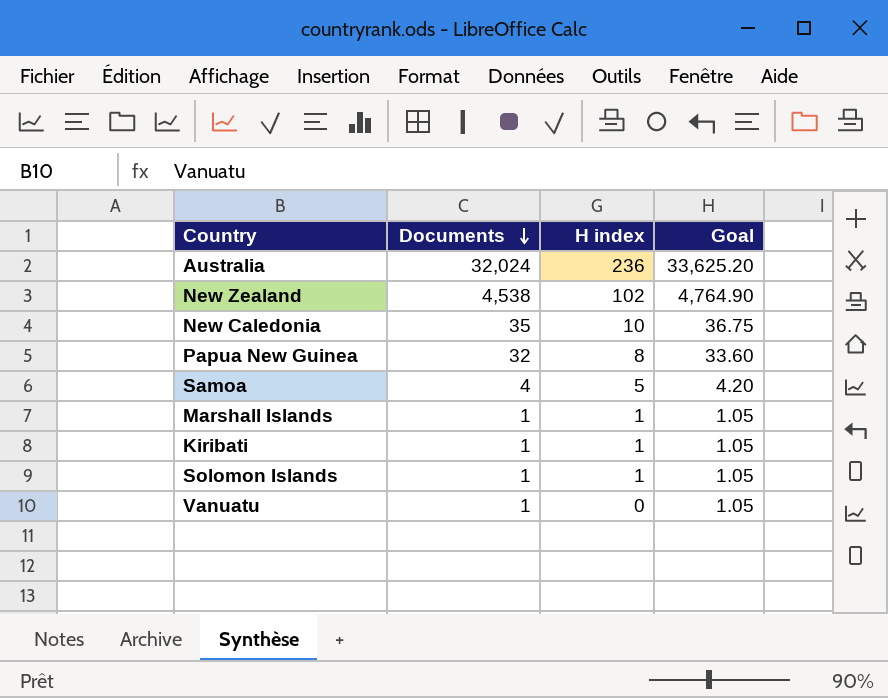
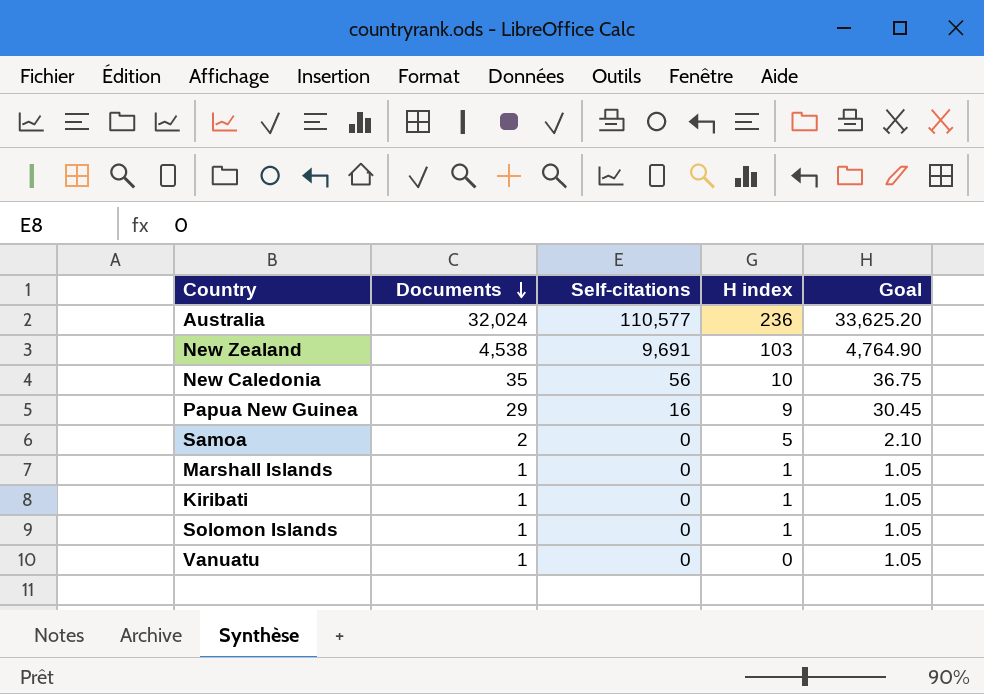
column Self-citations | position: none -> 3
New Zealand | H index: 102 -> 103
Papua New Guinea | Documents: 32 -> 29
Papua New Guinea | H index: 8 -> 9
Papua New Guinea | Goal: 33.60 -> 30.45
Samoa | Documents: 4 -> 2
Samoa | Goal: 4.20 -> 2.10

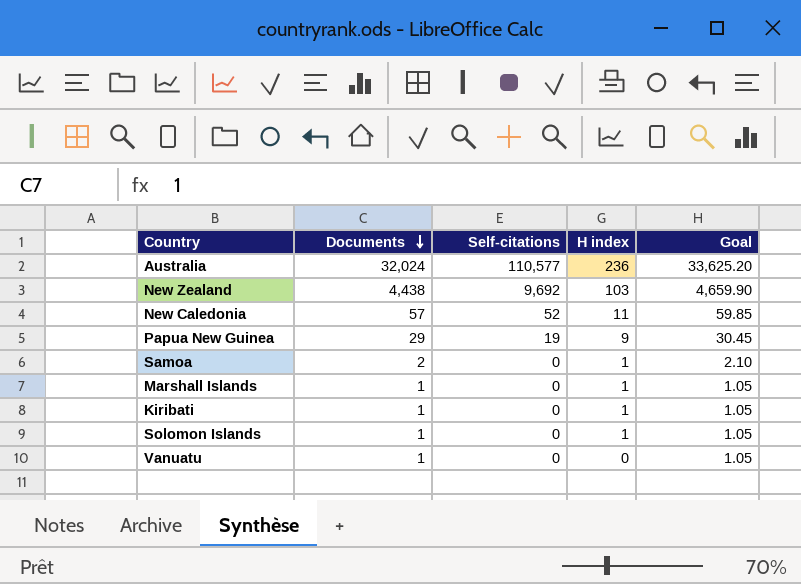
New Zealand | Documents: 4,538 -> 4,438
New Zealand | Self-citations: 9,691 -> 9,692
New Zealand | Goal: 4,764.90 -> 4,659.90
New Caledonia | Documents: 35 -> 57
New Caledonia | Self-citations: 56 -> 52
New Caledonia | H index: 10 -> 11
New Caledonia | Goal: 36.75 -> 59.85
Papua New Guinea | Self-citations: 16 -> 19
Samoa | H index: 5 -> 1

